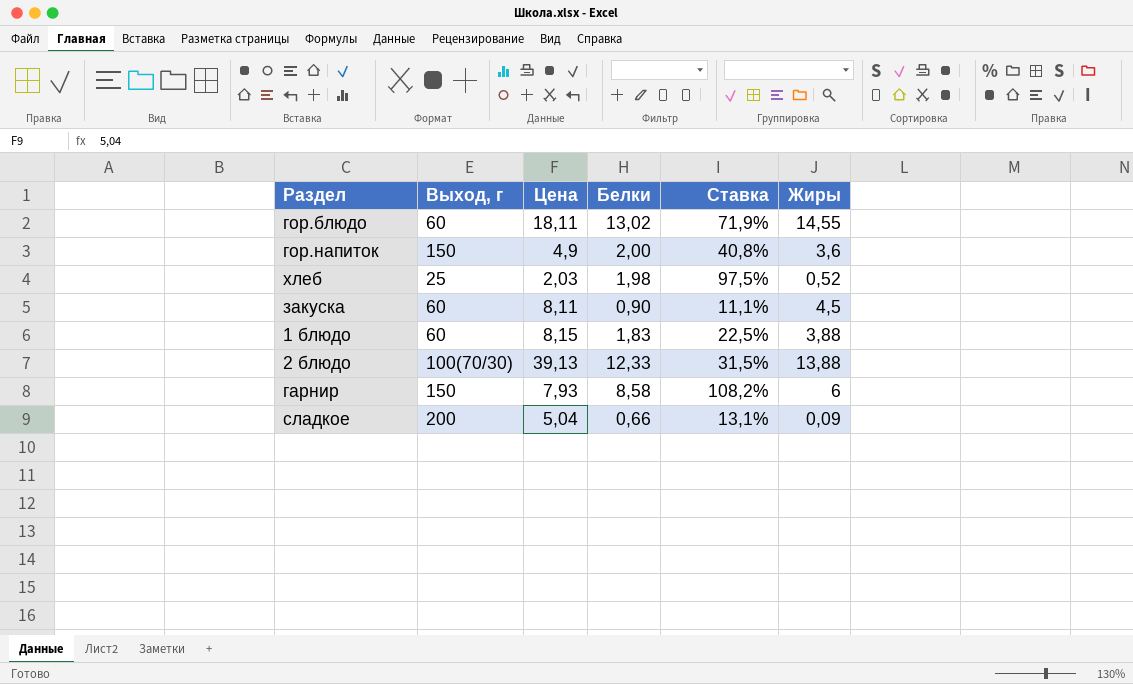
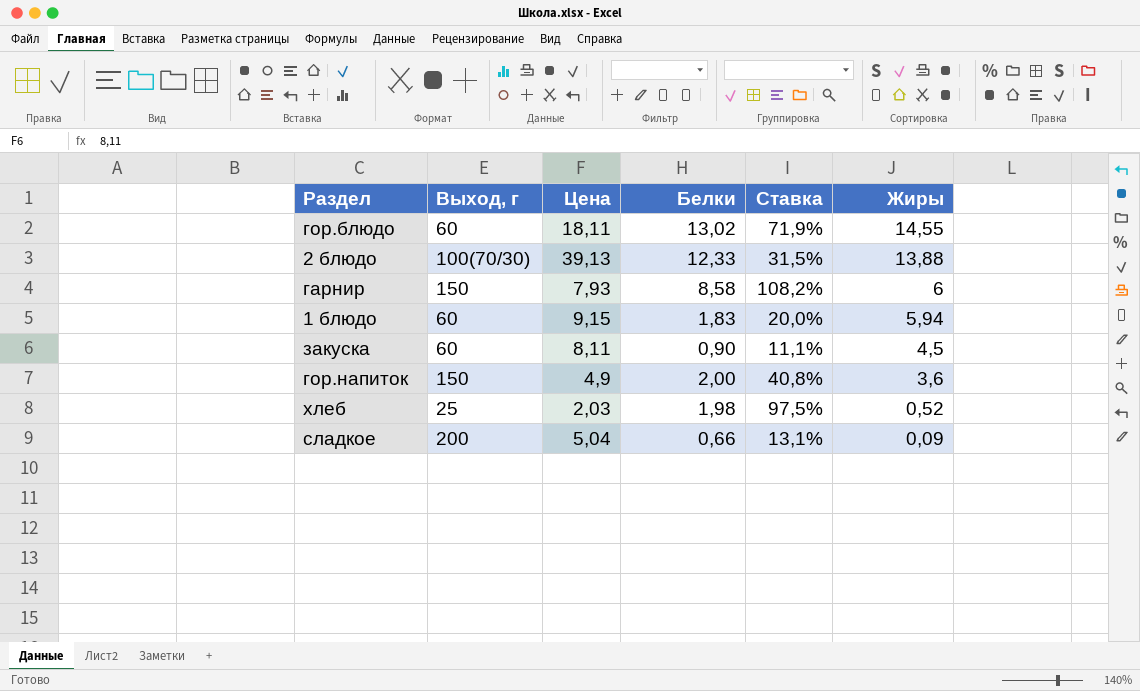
row order: none -> Жиры descending
1 блюдо | Цена: 8,15 -> 9,15
1 блюдо | Ставка: 22,5% -> 20,0%
1 блюдо | Жиры: 3,88 -> 5,94

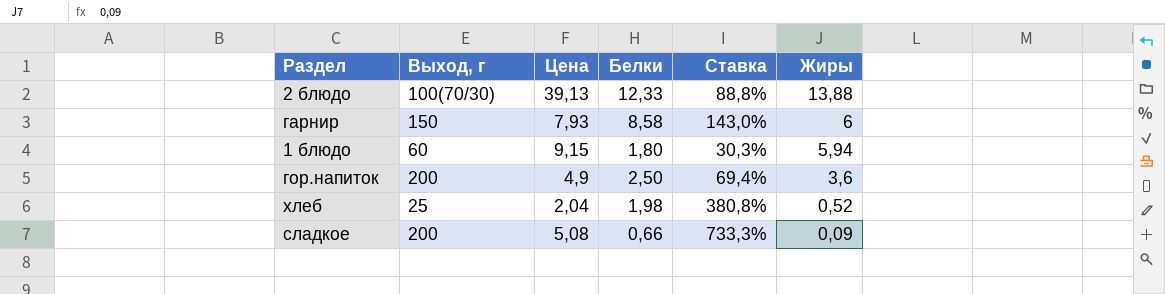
column Ставка | formula: [Белки] / [Цена] -> [Белки] / [Жиры]
row гор.блюдо: 60 | 18,11 | 13,02 | 71,9% | 14,55 -> none
row закуска: 60 | 8,11 | 0,90 | 11,1% | 4,5 -> none
1 блюдо | Белки: 1,83 -> 1,80
гор.напиток | Выход, г: 150 -> 200
гор.напиток | Белки: 2,00 -> 2,50
хлеб | Цена: 2,03 -> 2,04
сладкое | Цена: 5,04 -> 5,08

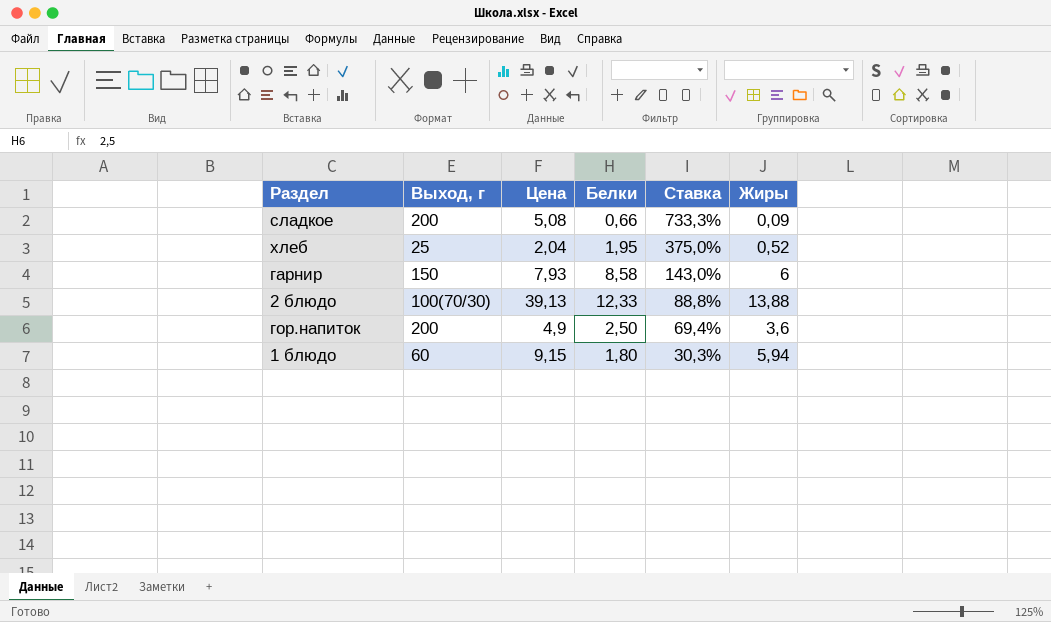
row order: Жиры descending -> Ставка descending
хлеб | Белки: 1,98 -> 1,95
хлеб | Ставка: 380,8% -> 375,0%

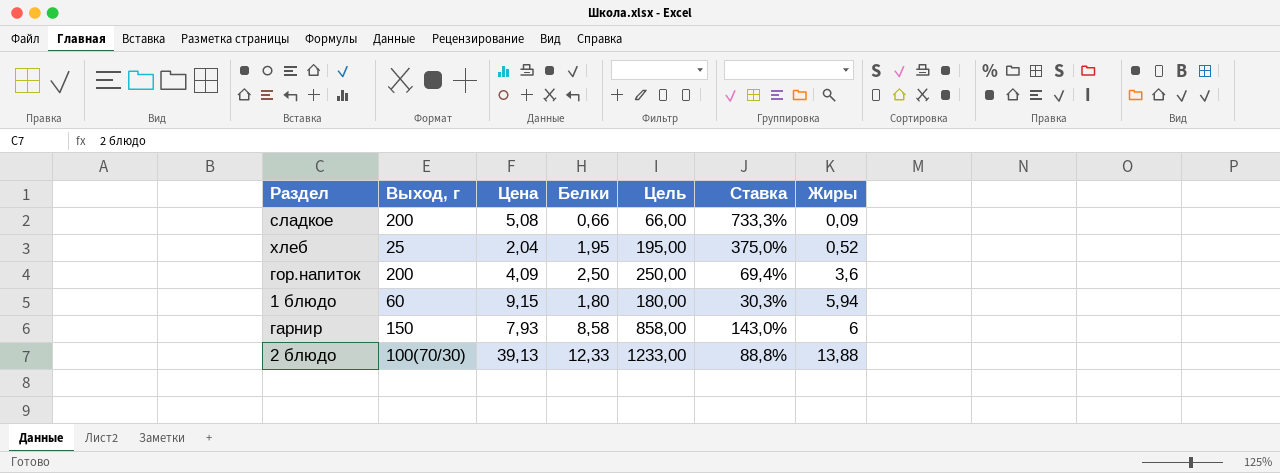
row order: Ставка descending -> Жиры ascending
column Цель | formula: none -> [Белки] * 100
гор.напиток | Цена: 4,9 -> 4,09

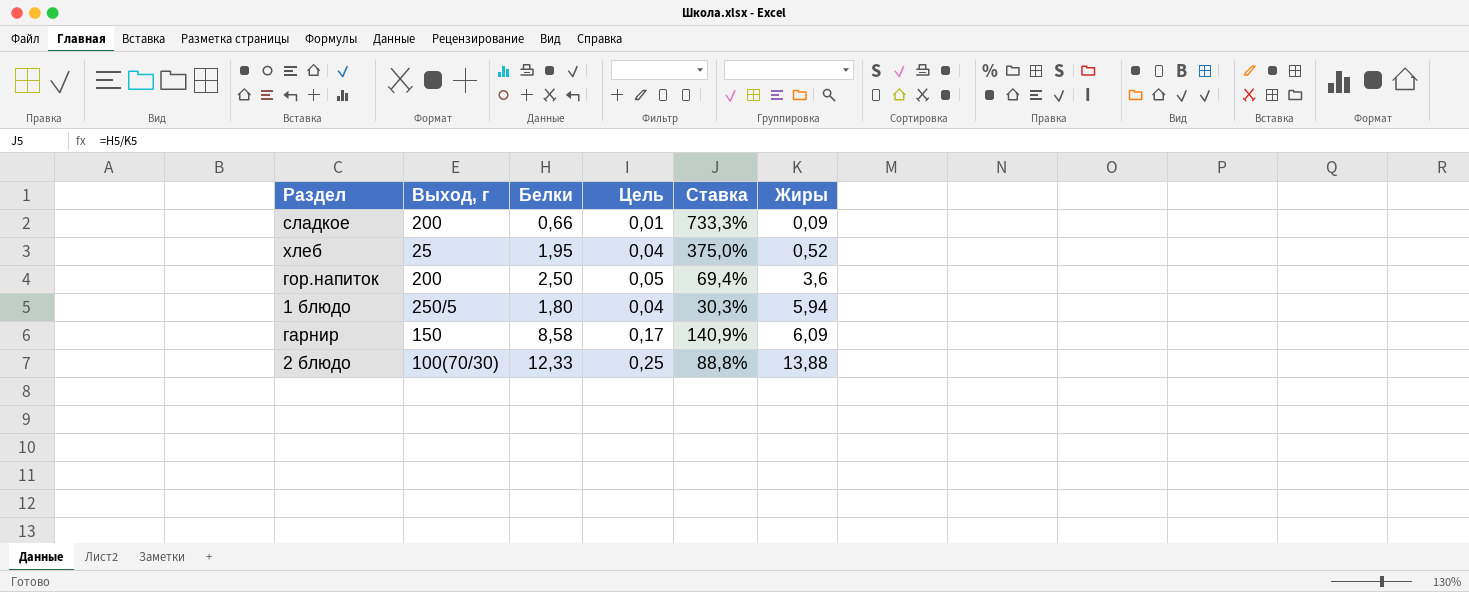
column Цена | position: 3 -> none
column Цель | formula: [Белки] * 100 -> [Белки] * 0,02
1 блюдо | Выход, г: 60 -> 250/5
гарнир | Ставка: 143,0% -> 140,9%
гарнир | Жиры: 6 -> 6,09

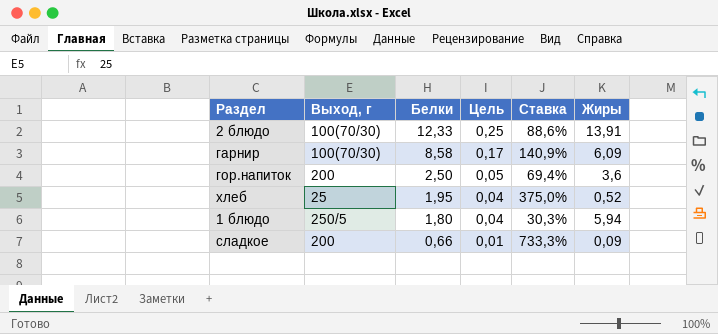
row order: Жиры ascending -> Белки descending
2 блюдо | Ставка: 88,8% -> 88,6%
2 блюдо | Жиры: 13,88 -> 13,91
гарнир | Выход, г: 150 -> 100(70/30)

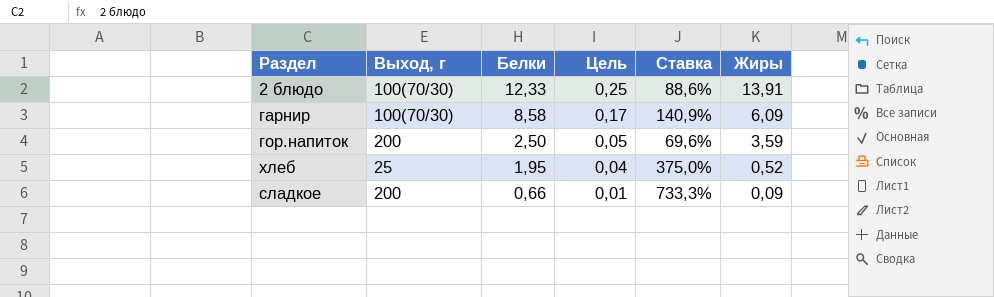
row 1 блюдо: 250/5 | 1,80 | 0,04 | 30,3% | 5,94 -> none
гор.напиток | Ставка: 69,4% -> 69,6%
гор.напиток | Жиры: 3,6 -> 3,59

